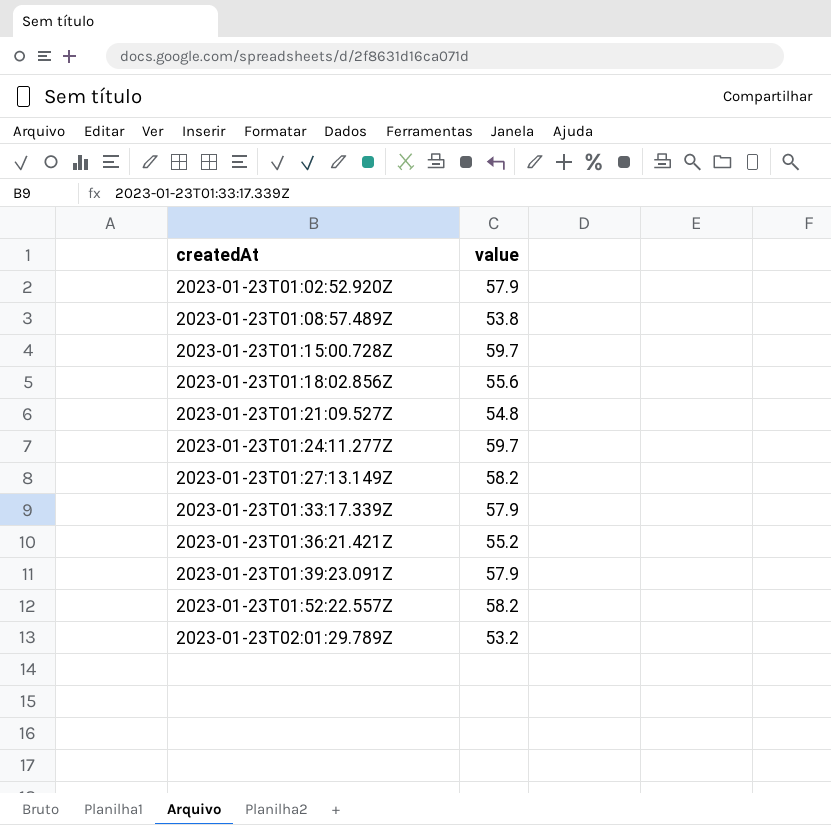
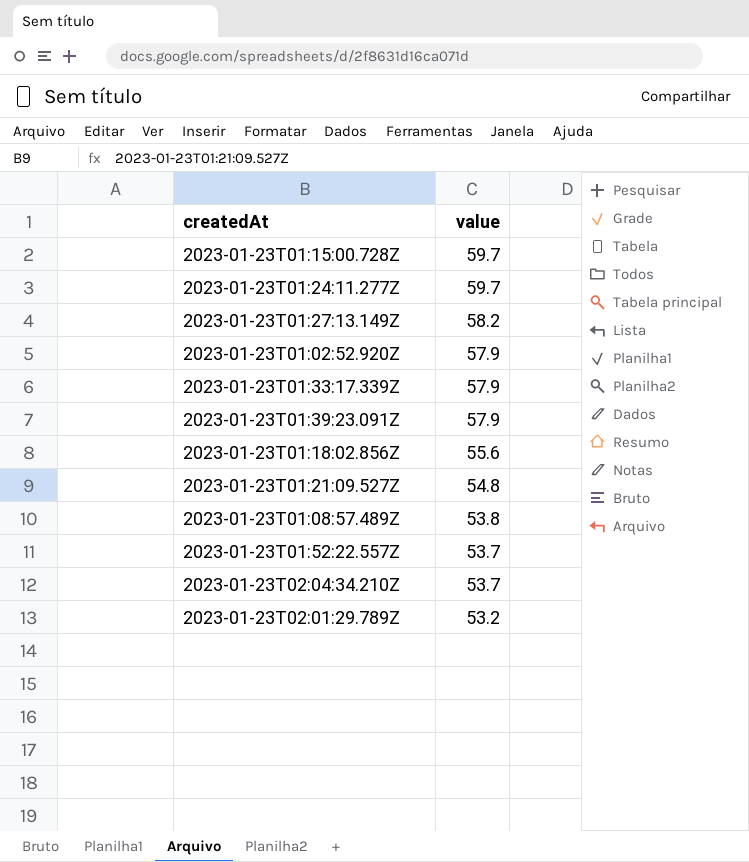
row order: createdAt ascending -> value descending
row 2023-01-23T01:36:21.421Z: 55.2 -> none
2023-01-23T01:52:22.557Z | value: 58.2 -> 53.7
row 2023-01-23T02:04:34.210Z: none -> 53.7

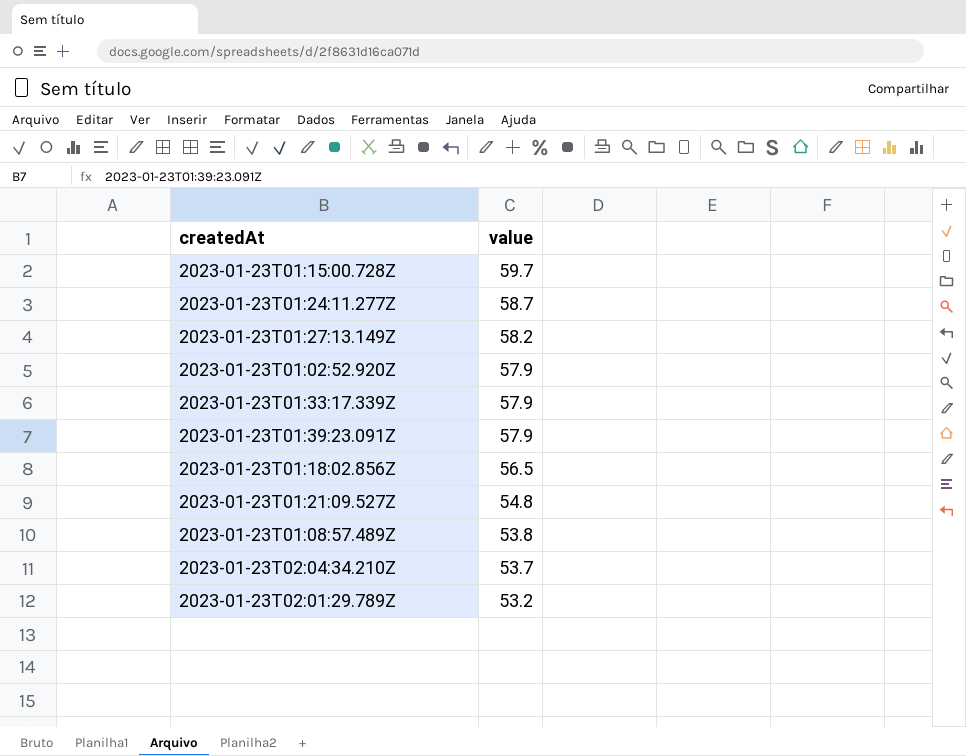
row 2023-01-23T01:52:22.557Z: 53.7 -> none
2023-01-23T01:24:11.277Z | value: 59.7 -> 58.7
2023-01-23T01:18:02.856Z | value: 55.6 -> 56.5

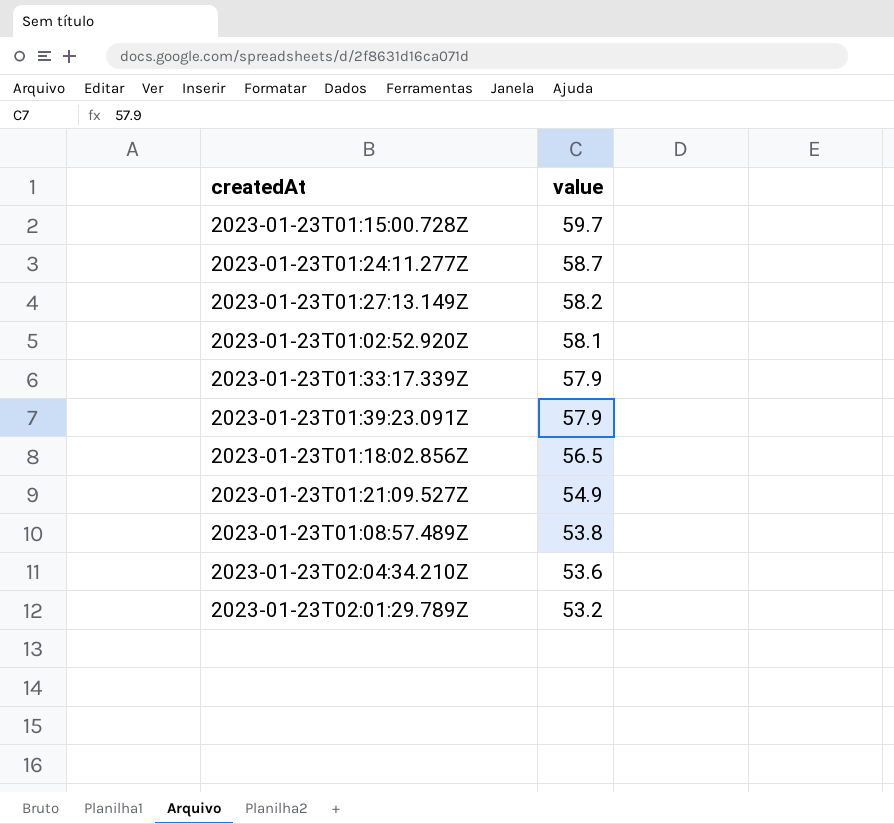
2023-01-23T01:02:52.920Z | value: 57.9 -> 58.1
2023-01-23T01:21:09.527Z | value: 54.8 -> 54.9
2023-01-23T02:04:34.210Z | value: 53.7 -> 53.6

